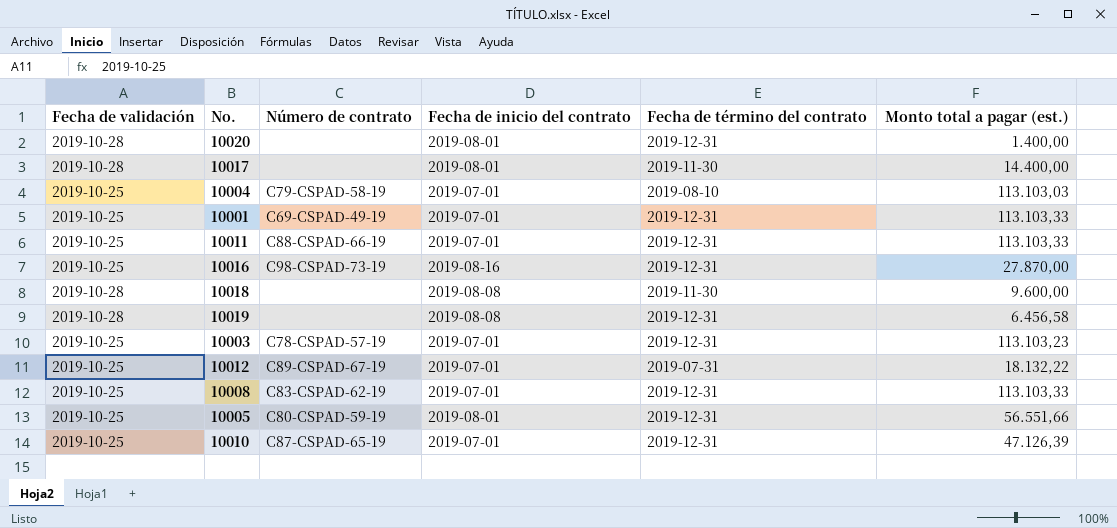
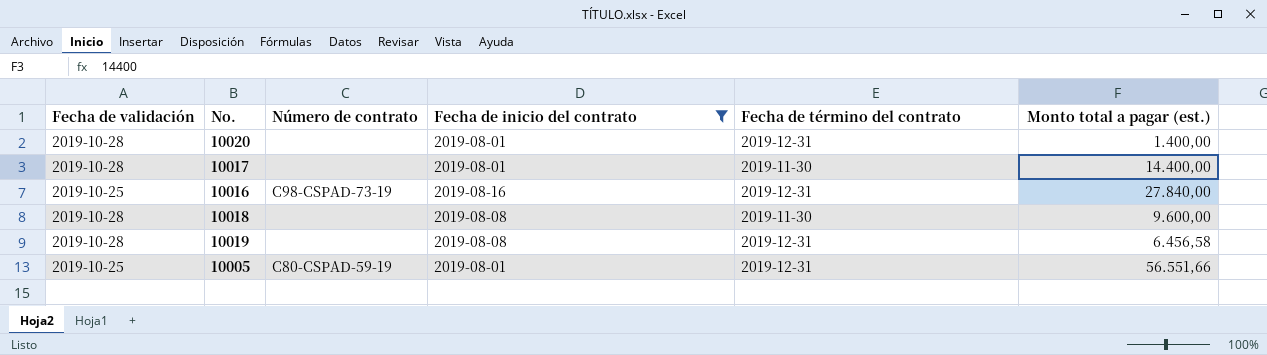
filter: none -> Fecha de inicio del contrato != 2019-07-01
10016 | Monto total a pagar (est.): 27.870,00 -> 27.840,00

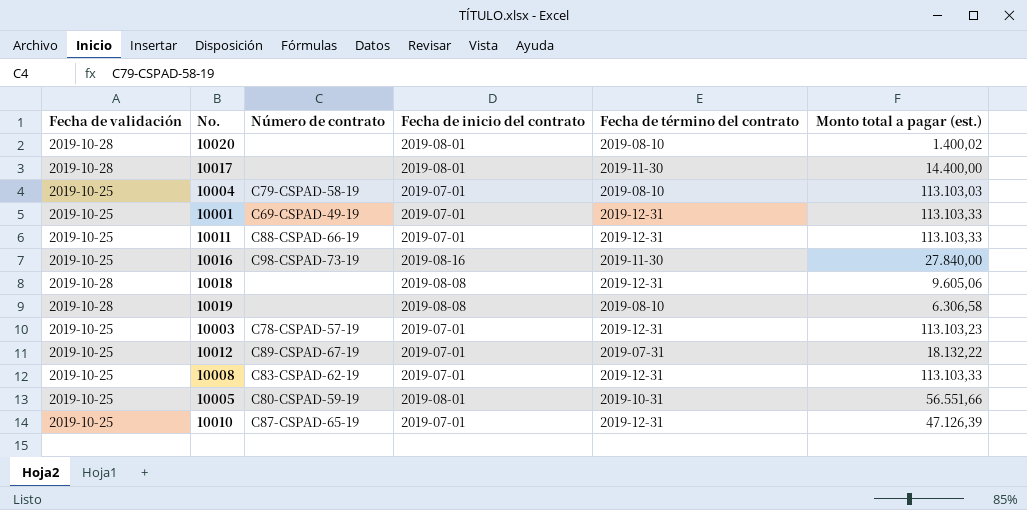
filter: Fecha de inicio del contrato != 2019-07-01 -> none
10020 | Fecha de término del contrato: 2019-12-31 -> 2019-08-10
10020 | Monto total a pagar (est.): 1.400,00 -> 1.400,02
10016 | Fecha de término del contrato: 2019-12-31 -> 2019-11-30
10018 | Fecha de término del contrato: 2019-11-30 -> 2019-12-31
10018 | Monto total a pagar (est.): 9.600,00 -> 9.605,06
10019 | Fecha de término del contrato: 2019-12-31 -> 2019-08-10
10019 | Monto total a pagar (est.): 6.456,58 -> 6.306,58
10005 | Fecha de término del contrato: 2019-12-31 -> 2019-10-31

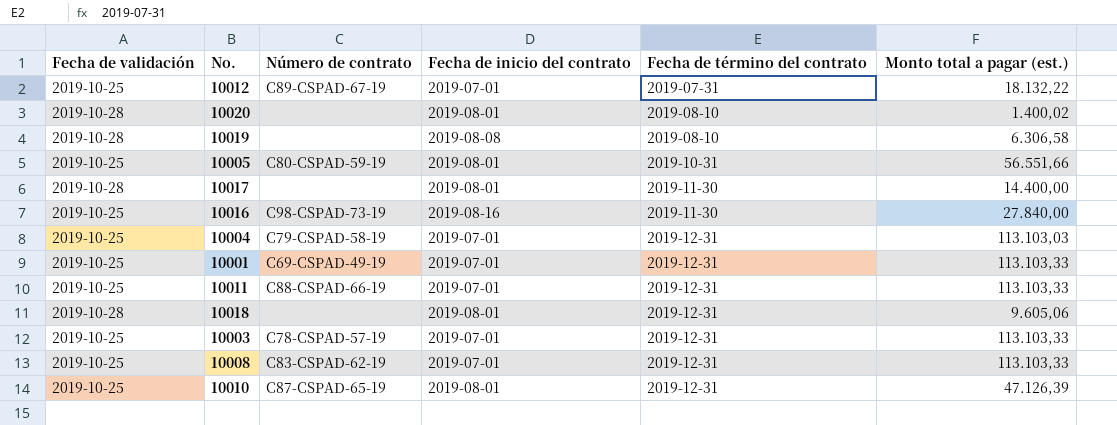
row order: none -> Fecha de término del contrato ascending
10004 | Fecha de término del contrato: 2019-08-10 -> 2019-12-31
10018 | Fecha de inicio del contrato: 2019-08-08 -> 2019-08-01
10003 | Monto total a pagar (est.): 113.103,23 -> 113.103,33
10010 | Fecha de inicio del contrato: 2019-07-01 -> 2019-08-01

